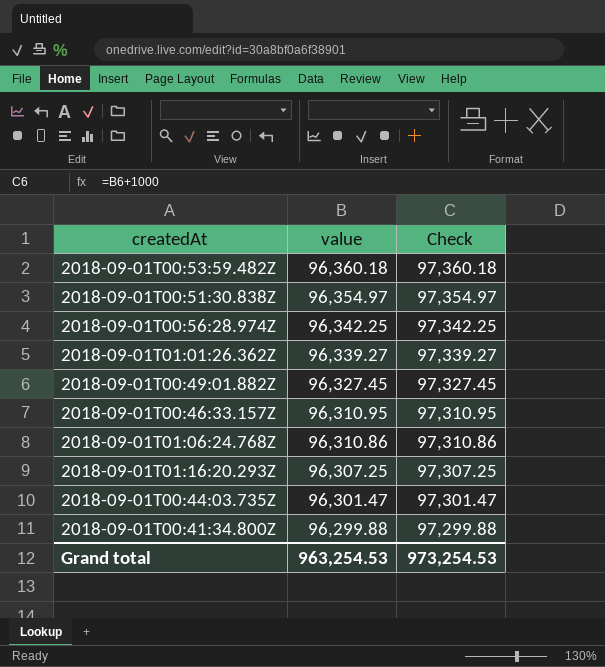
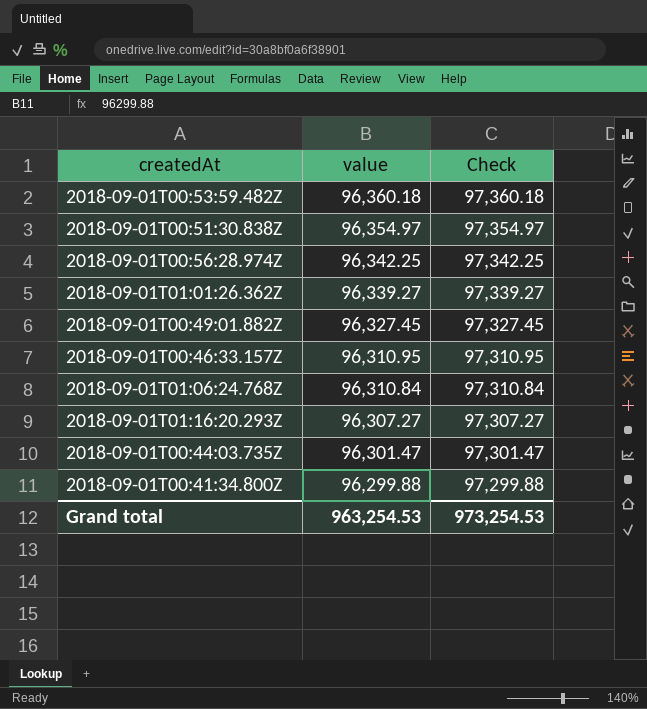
2018-09-01T01:06:24.768Z | value: 96,310.86 -> 96,310.84
2018-09-01T01:06:24.768Z | Check: 97,310.86 -> 97,310.84
2018-09-01T01:16:20.293Z | value: 96,307.25 -> 96,307.27
2018-09-01T01:16:20.293Z | Check: 97,307.25 -> 97,307.27

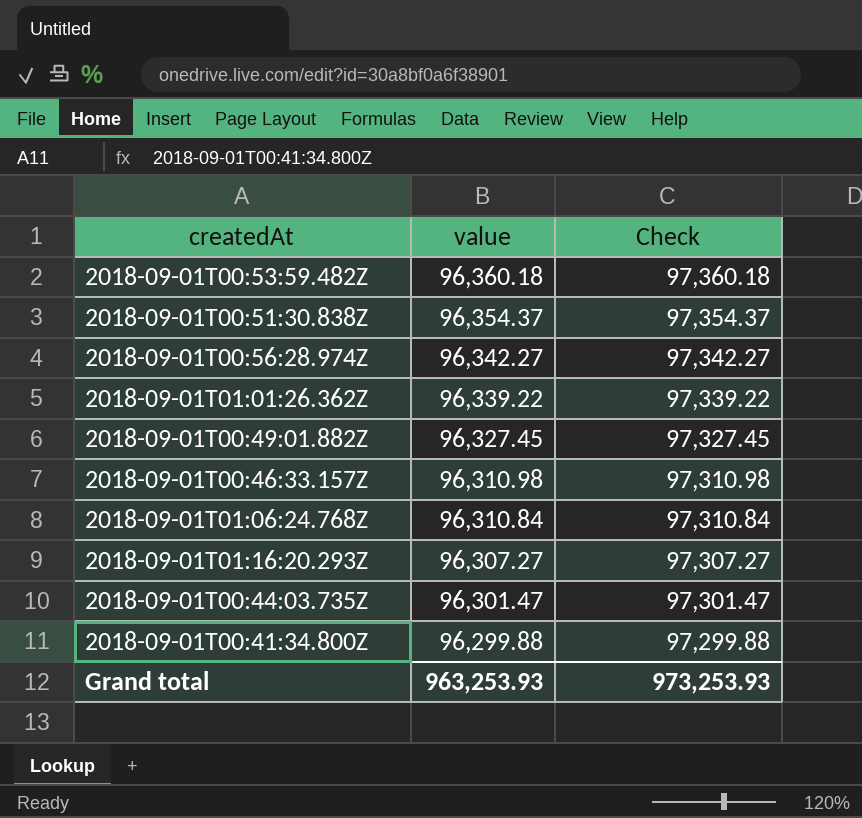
2018-09-01T00:51:30.838Z | value: 96,354.97 -> 96,354.37
2018-09-01T00:51:30.838Z | Check: 97,354.97 -> 97,354.37
2018-09-01T00:56:28.974Z | value: 96,342.25 -> 96,342.27
2018-09-01T00:56:28.974Z | Check: 97,342.25 -> 97,342.27
2018-09-01T01:01:26.362Z | value: 96,339.27 -> 96,339.22
2018-09-01T01:01:26.362Z | Check: 97,339.27 -> 97,339.22
2018-09-01T00:46:33.157Z | value: 96,310.95 -> 96,310.98
2018-09-01T00:46:33.157Z | Check: 97,310.95 -> 97,310.98
Grand total | value: 963,254.53 -> 963,253.93
Grand total | Check: 973,254.53 -> 973,253.93

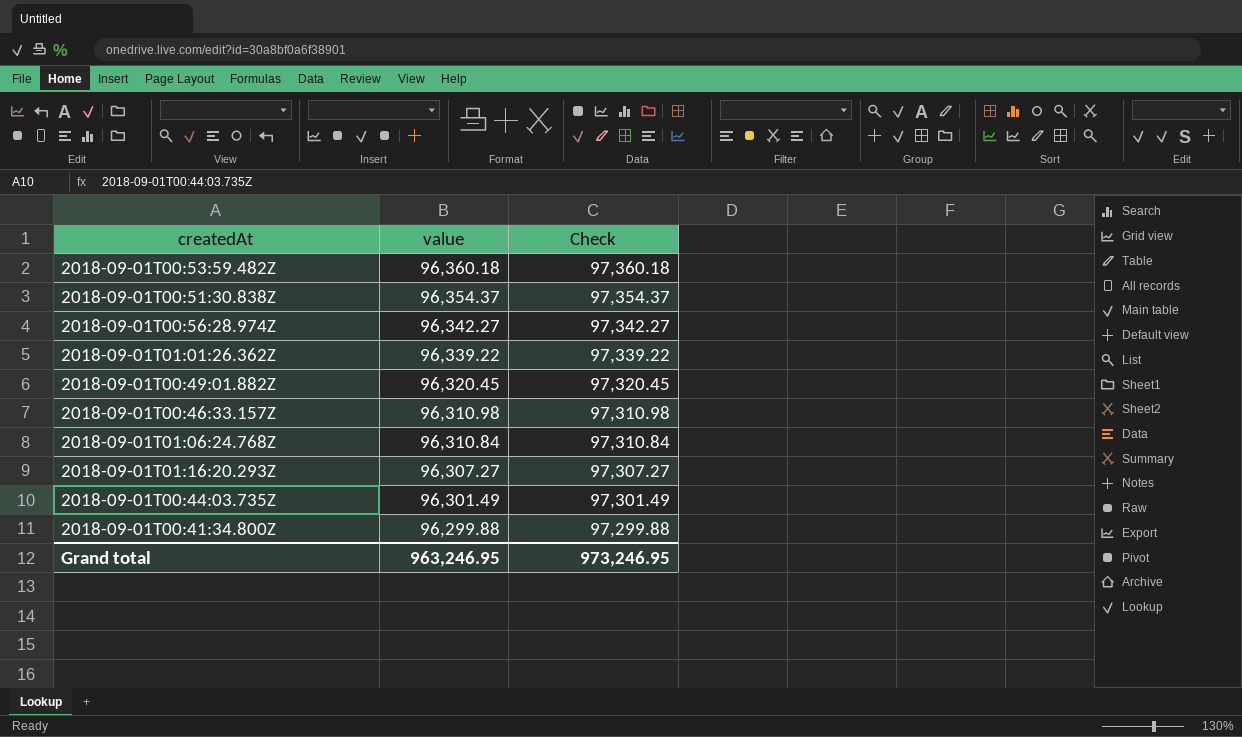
2018-09-01T00:49:01.882Z | value: 96,327.45 -> 96,320.45
2018-09-01T00:49:01.882Z | Check: 97,327.45 -> 97,320.45
2018-09-01T00:44:03.735Z | value: 96,301.47 -> 96,301.49
2018-09-01T00:44:03.735Z | Check: 97,301.47 -> 97,301.49
Grand total | value: 963,253.93 -> 963,246.95
Grand total | Check: 973,253.93 -> 973,246.95

